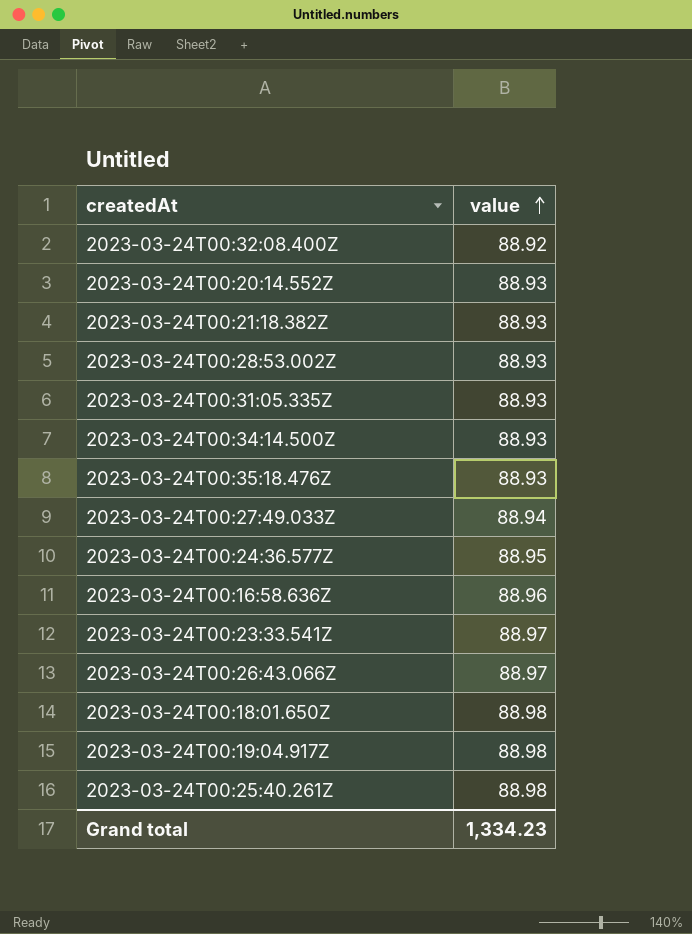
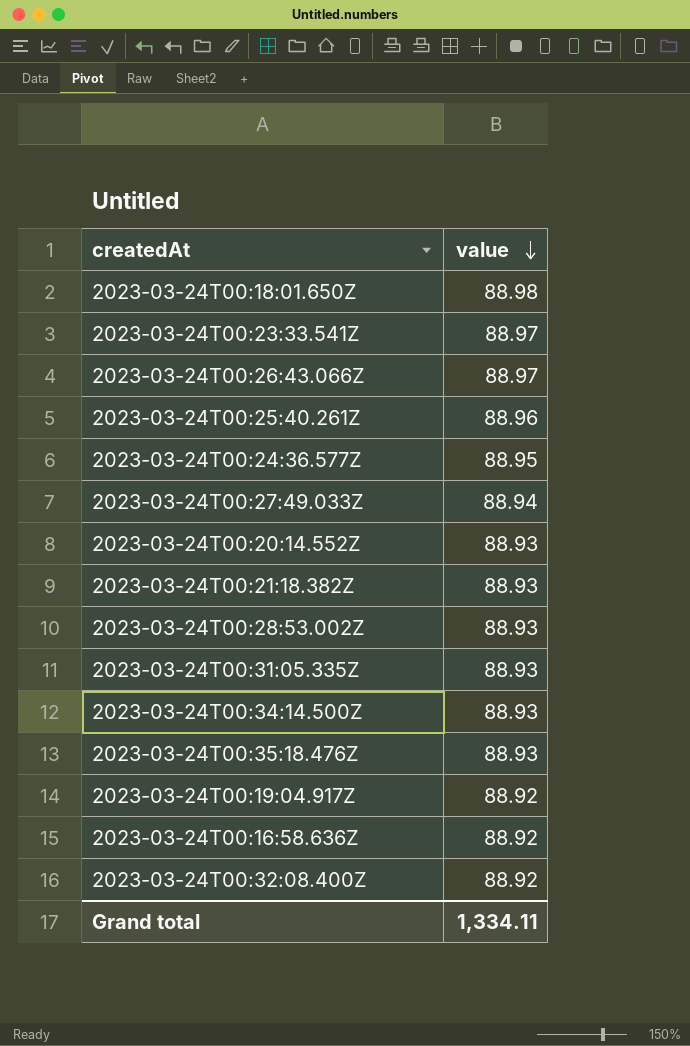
row order: value ascending -> value descending
2023-03-24T00:25:40.261Z | value: 88.98 -> 88.96
2023-03-24T00:19:04.917Z | value: 88.98 -> 88.92
2023-03-24T00:16:58.636Z | value: 88.96 -> 88.92
Grand total | value: 1,334.23 -> 1,334.11

